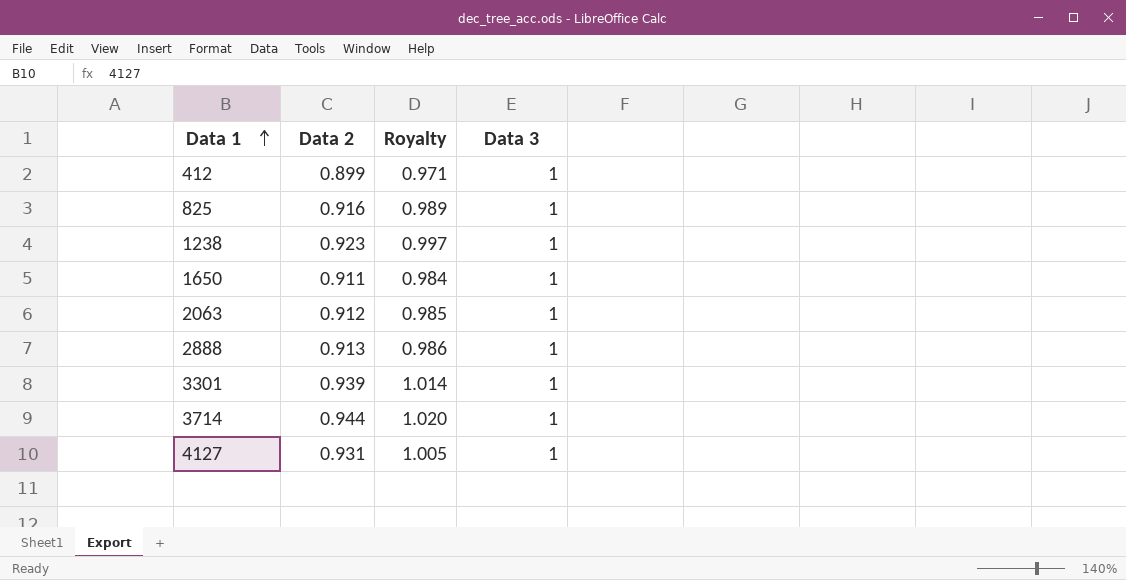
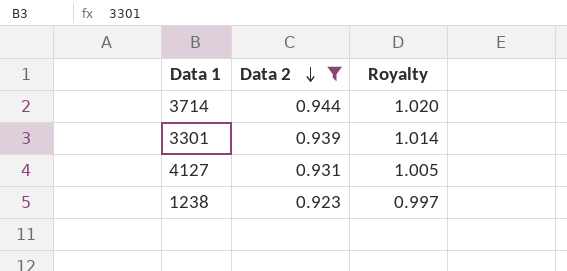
filter: none -> Data 2 >= 0.923
row order: Data 1 ascending -> Data 2 descending
column Data 3 | position: 4 -> none

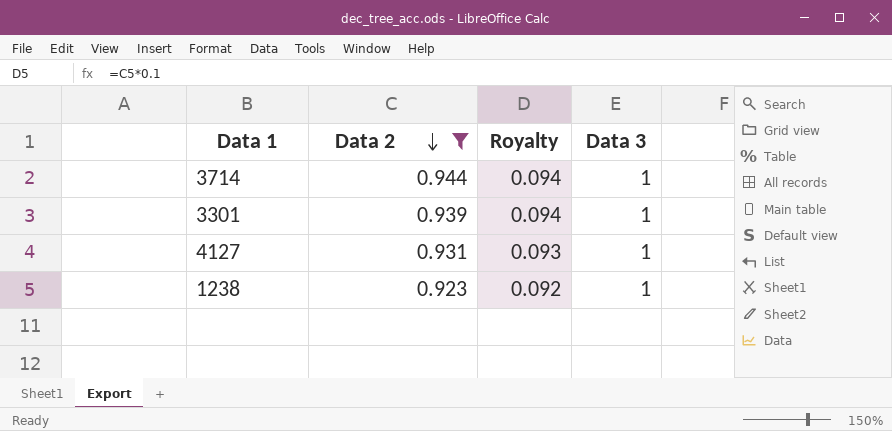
column Royalty | formula: [Data 2] * 1.08 -> [Data 2] * 0.1
column Data 3 | position: none -> 4

